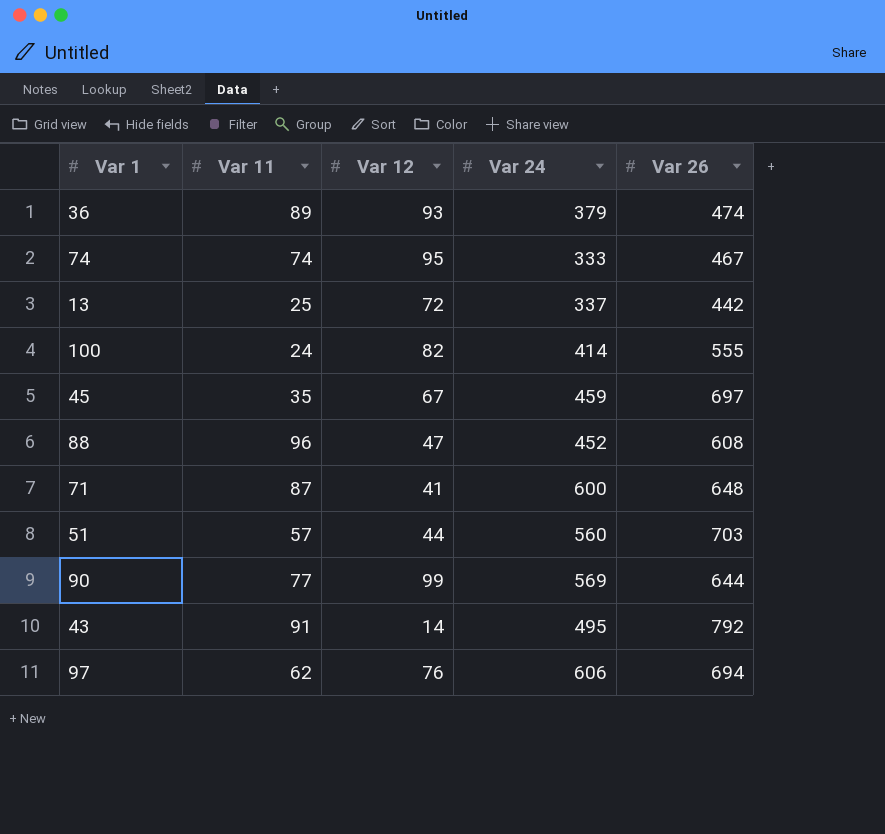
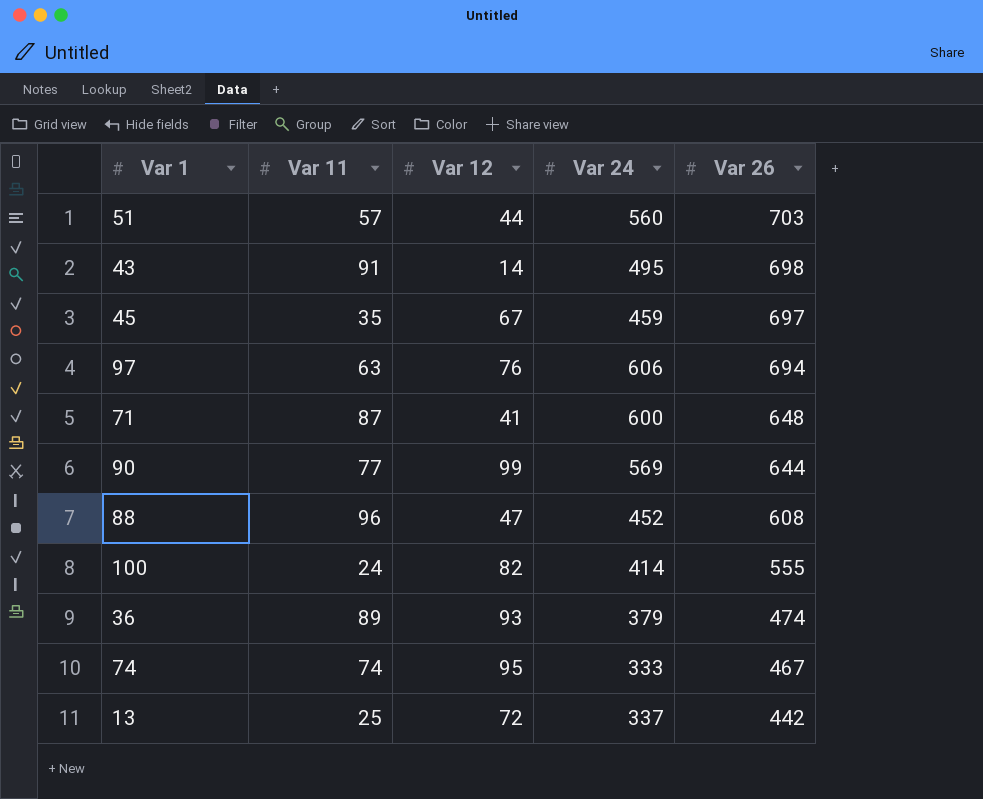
row order: none -> Var 26 descending
43 | Var 26: 792 -> 698
97 | Var 11: 62 -> 63

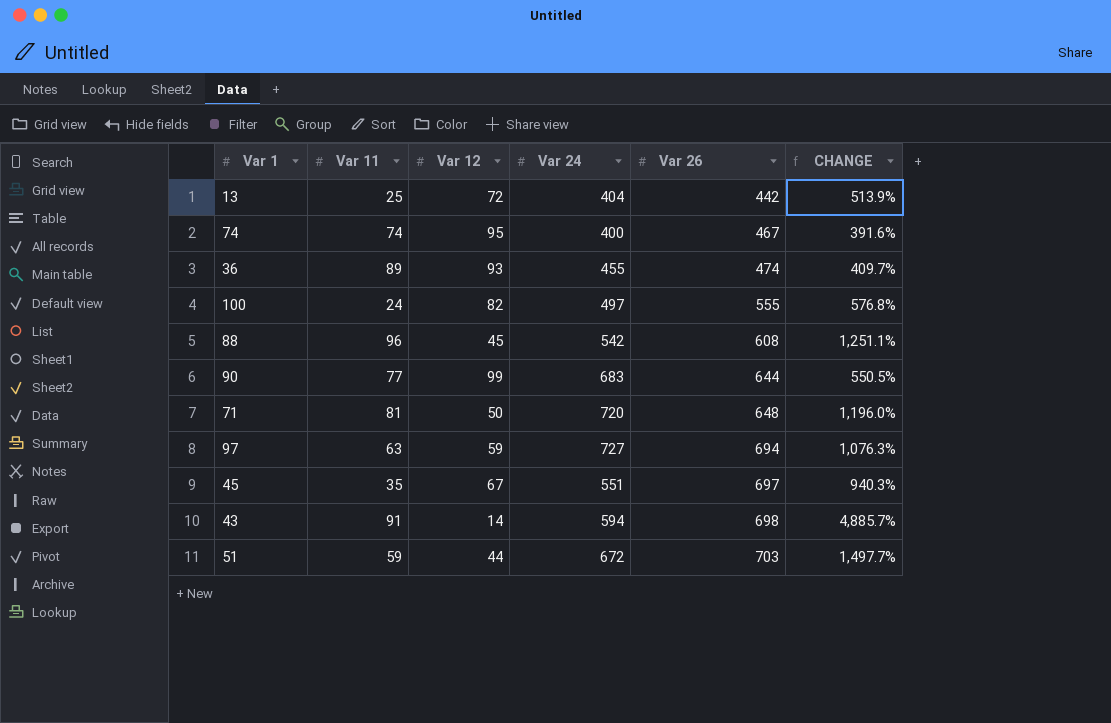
row order: Var 26 descending -> Var 26 ascending
column CHANGE | formula: none -> ([Var 26] - [Var 12]) / [Var 12]
13 | Var 24: 337 -> 404
74 | Var 24: 333 -> 400
36 | Var 24: 379 -> 455
100 | Var 24: 414 -> 497
88 | Var 12: 47 -> 45
88 | Var 24: 452 -> 542
90 | Var 24: 569 -> 683
71 | Var 11: 87 -> 81
71 | Var 12: 41 -> 50
71 | Var 24: 600 -> 720
97 | Var 12: 76 -> 59
97 | Var 24: 606 -> 727
45 | Var 24: 459 -> 551
43 | Var 24: 495 -> 594
51 | Var 11: 57 -> 59
51 | Var 24: 560 -> 672

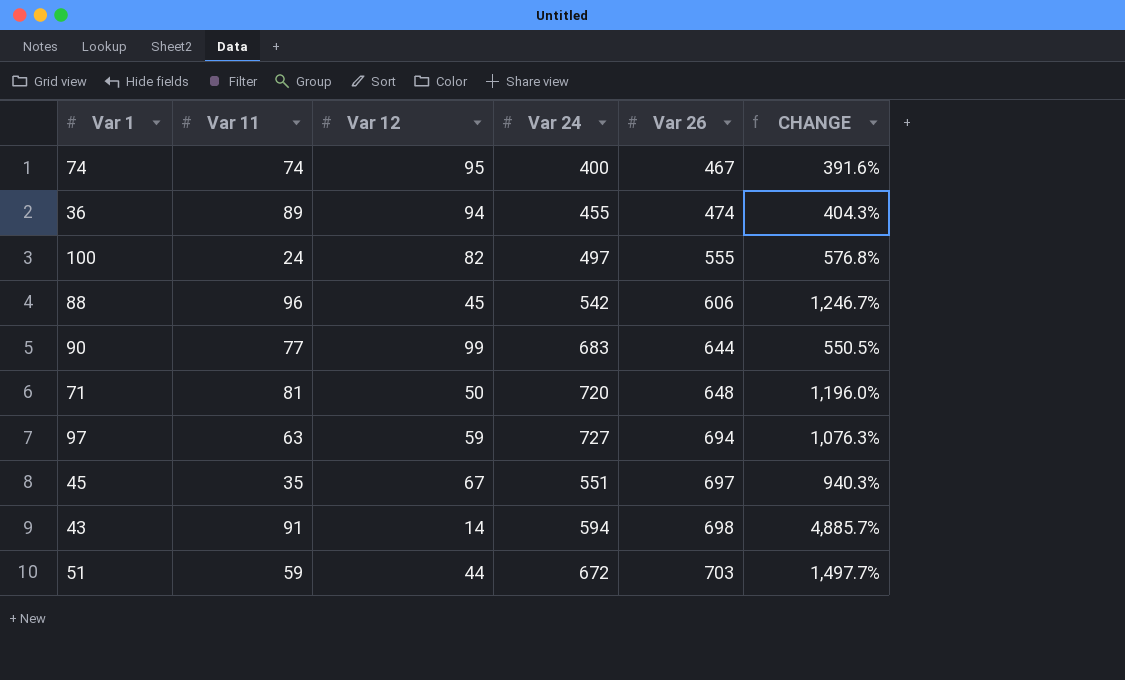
row 13: 25 | 72 | 404 | 442 | 513.9% -> none
36 | Var 12: 93 -> 94
36 | CHANGE: 409.7% -> 404.3%
88 | Var 26: 608 -> 606
88 | CHANGE: 1,251.1% -> 1,246.7%

